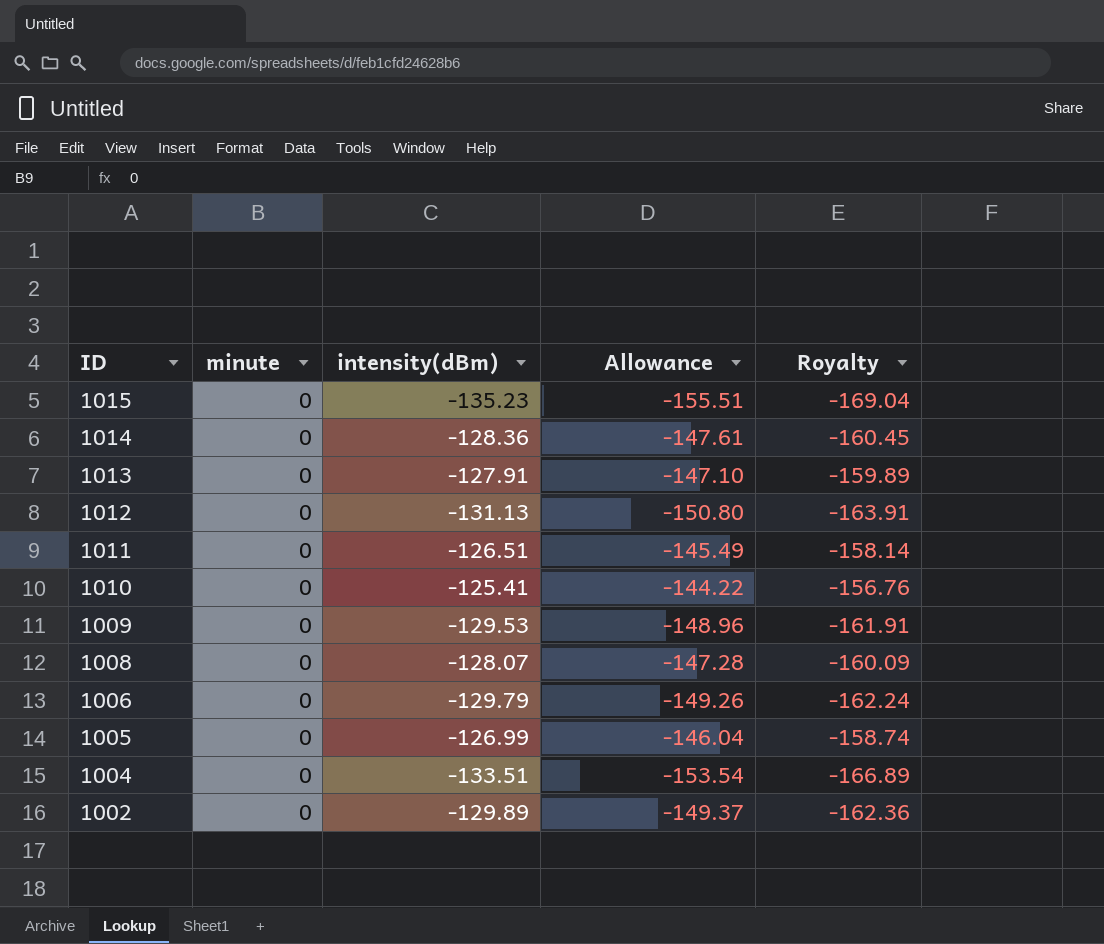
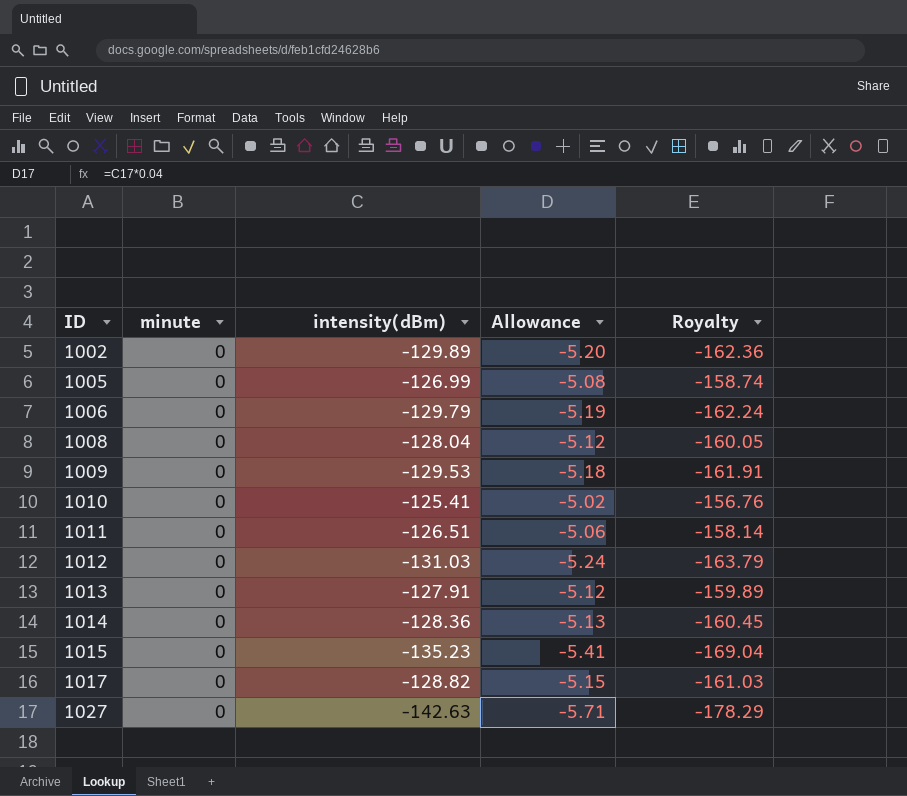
row order: ID descending -> ID ascending
column Allowance | formula: [intensity(dBm)] * 1.15 -> [intensity(dBm)] * 0.04
row 1004: 0 | -133.51 | -153.54 | -166.89 -> none
1008 | intensity(dBm): -128.07 -> -128.04
1008 | Royalty: -160.09 -> -160.05
1012 | intensity(dBm): -131.13 -> -131.03
1012 | Royalty: -163.91 -> -163.79
row 1017: none -> 0 | -128.82 | -5.15 | -161.03
row 1027: none -> 0 | -142.63 | -5.71 | -178.29

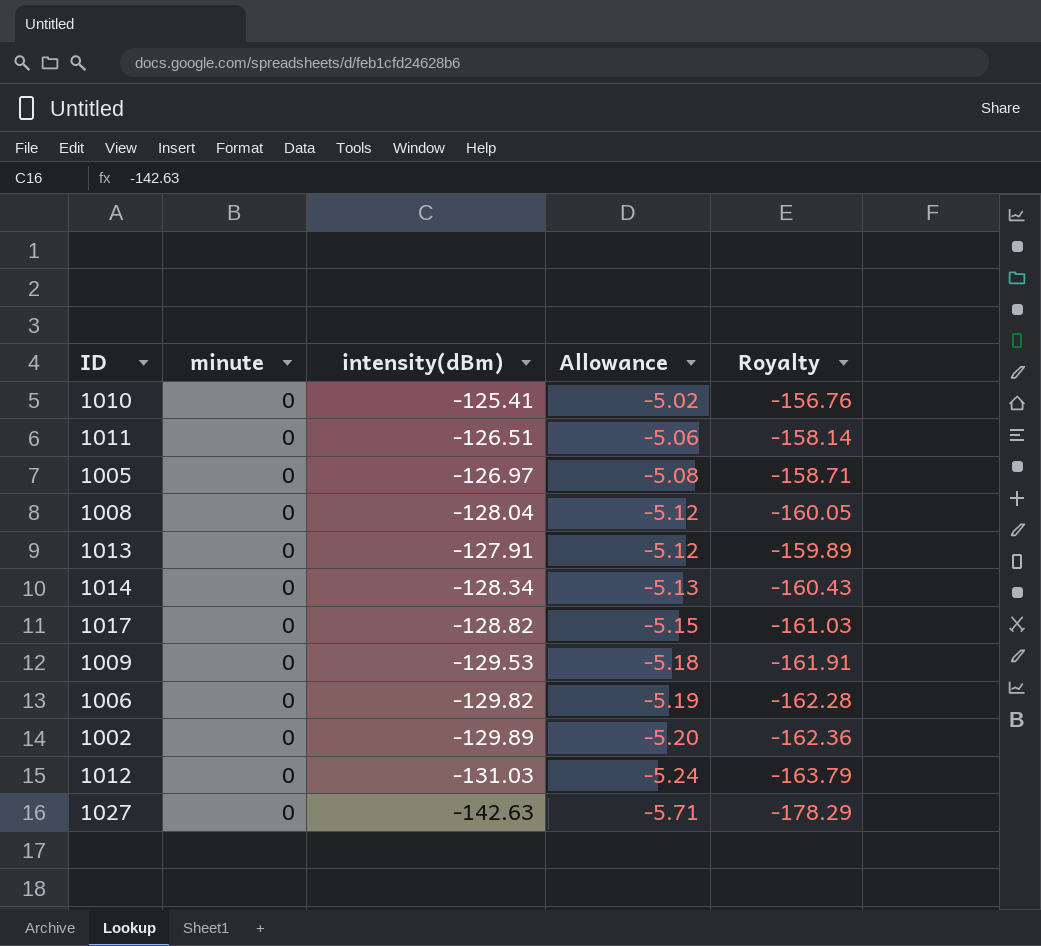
row order: ID ascending -> Allowance descending
row 1015: 0 | -135.23 | -5.41 | -169.04 -> none
1005 | intensity(dBm): -126.99 -> -126.97
1005 | Royalty: -158.74 -> -158.71
1014 | intensity(dBm): -128.36 -> -128.34
1014 | Royalty: -160.45 -> -160.43
1006 | intensity(dBm): -129.79 -> -129.82
1006 | Royalty: -162.24 -> -162.28

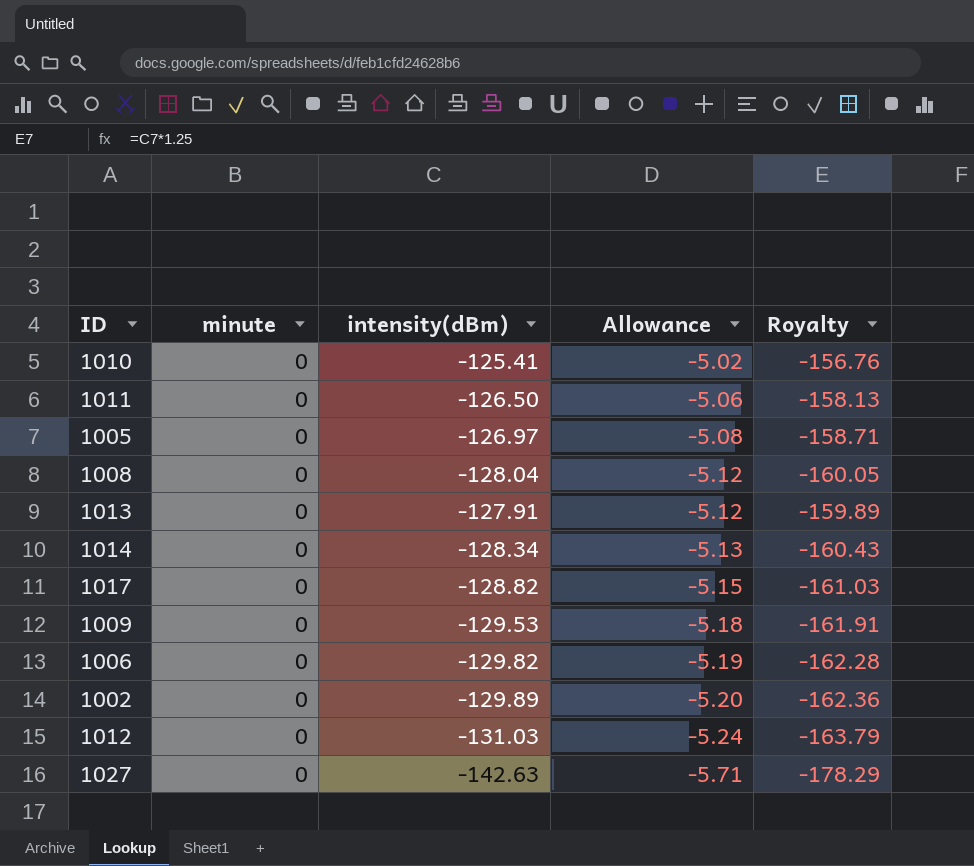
1011 | intensity(dBm): -126.51 -> -126.50
1011 | Royalty: -158.14 -> -158.13

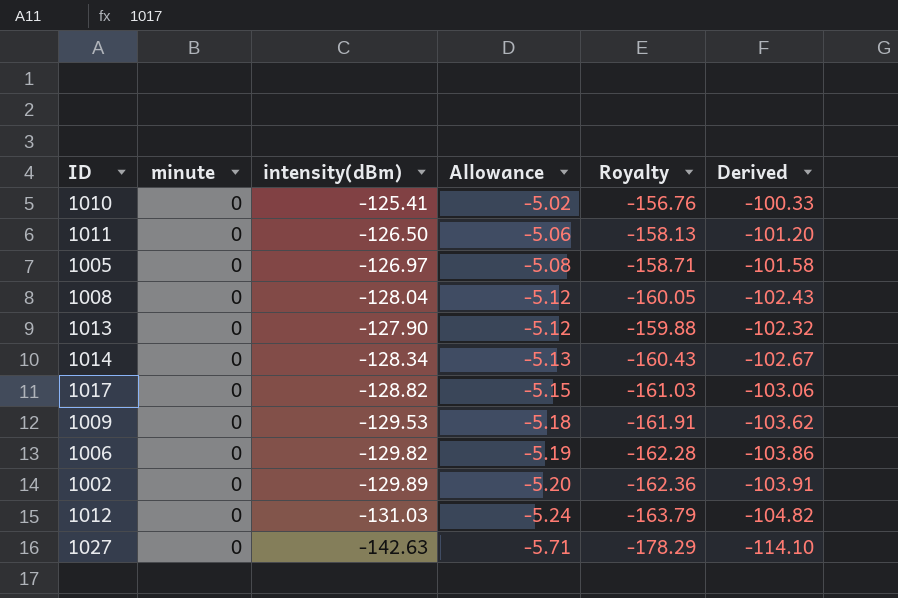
column Derived | formula: none -> [intensity(dBm)] * 0.8
1013 | intensity(dBm): -127.91 -> -127.90
1013 | Royalty: -159.89 -> -159.88

